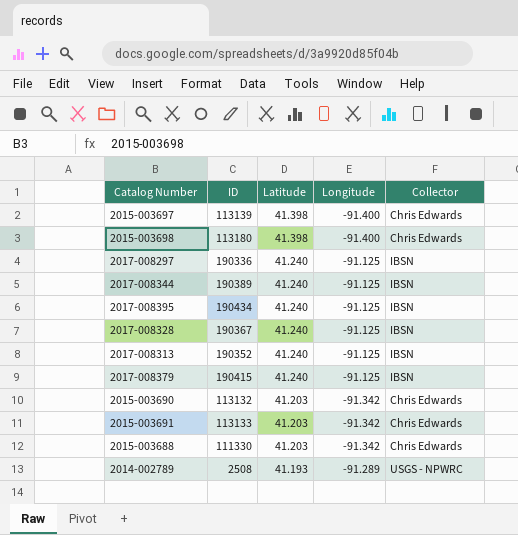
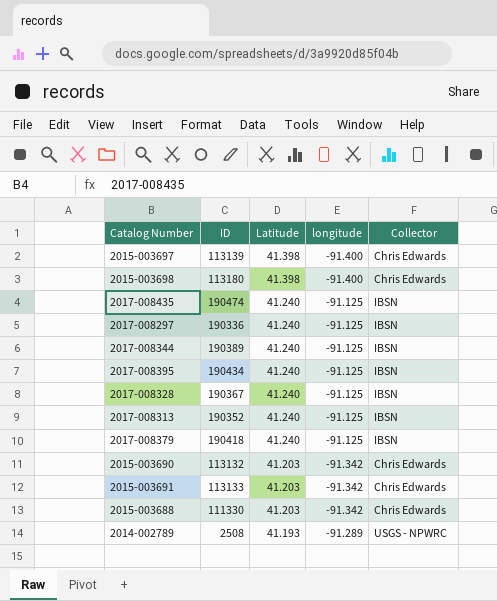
column name: Longitude -> longitude
row 2017-008435: none -> 190474 | 41.240 | -91.125 | IBSN
2017-008379 | ID: 190415 -> 190418

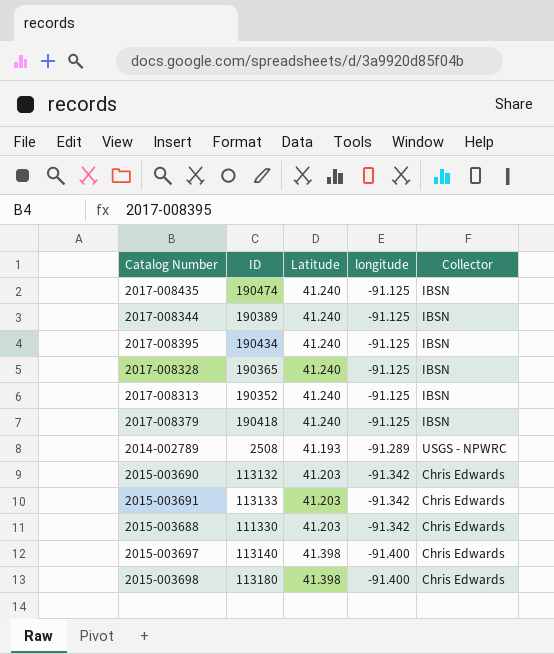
row order: Latitude descending -> longitude descending
row 2017-008297: 190336 | 41.240 | -91.125 | IBSN -> none
2017-008328 | ID: 190367 -> 190365
2015-003697 | ID: 113139 -> 113140

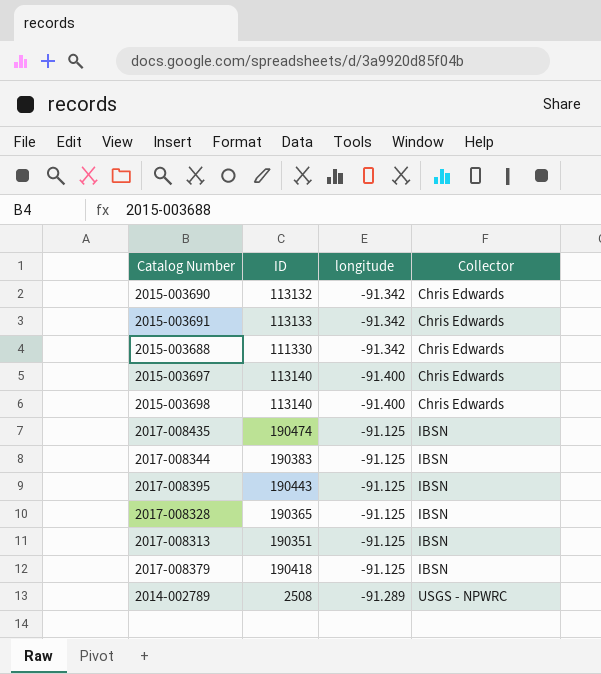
row order: longitude descending -> Collector ascending
column Latitude | position: 3 -> none
2015-003698 | ID: 113180 -> 113140
2017-008344 | ID: 190389 -> 190383
2017-008395 | ID: 190434 -> 190443
2017-008313 | ID: 190352 -> 190351

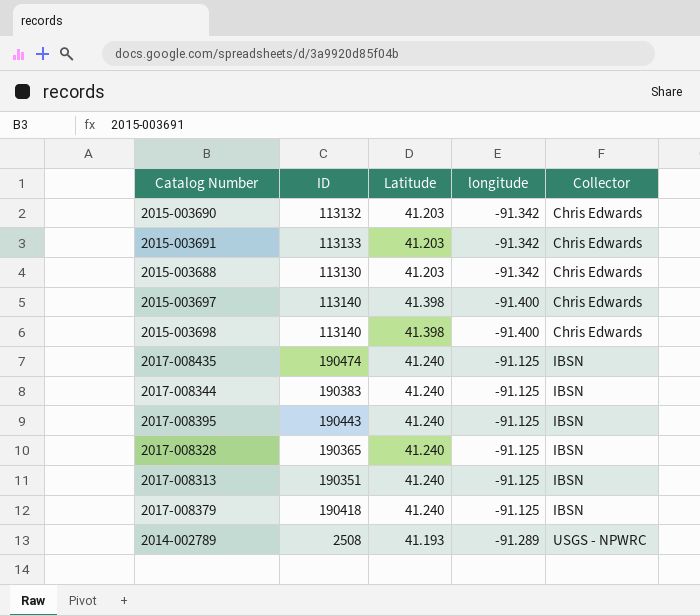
column Latitude | position: none -> 3
2015-003688 | ID: 111330 -> 113130

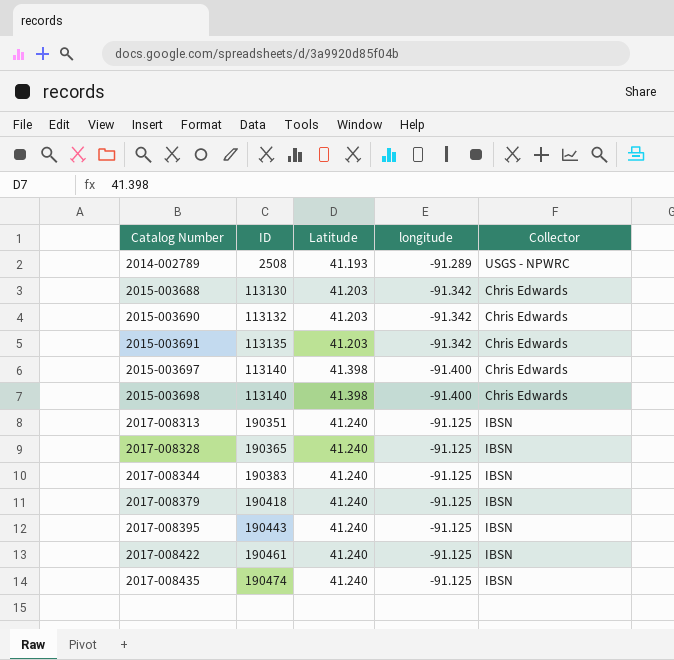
row order: Collector ascending -> Catalog Number ascending
2015-003691 | ID: 113133 -> 113135
row 2017-008422: none -> 190461 | 41.240 | -91.125 | IBSN

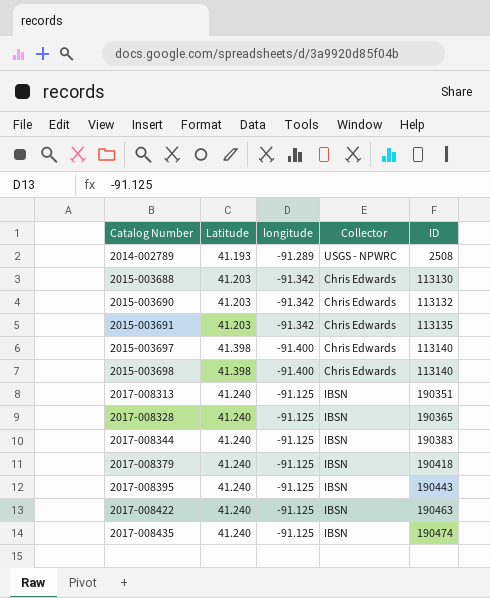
column ID | position: 2 -> 5
2017-008422 | ID: 190461 -> 190463

